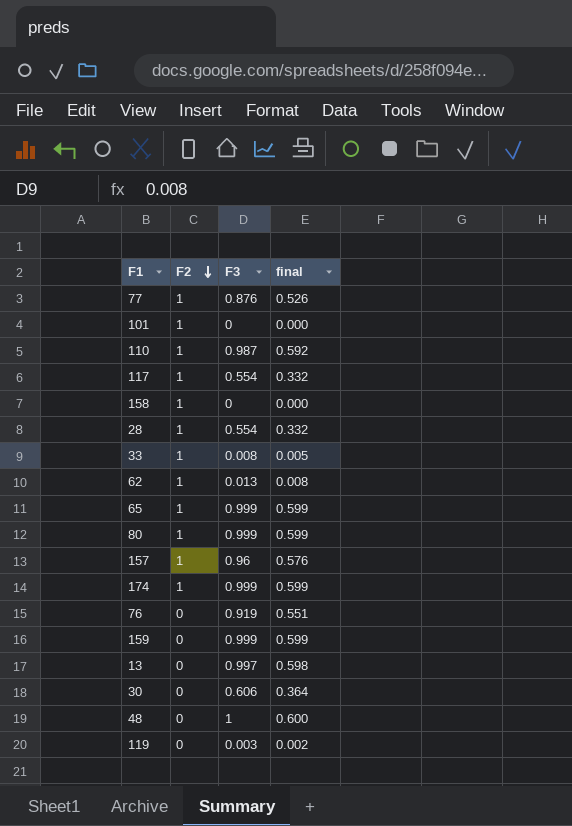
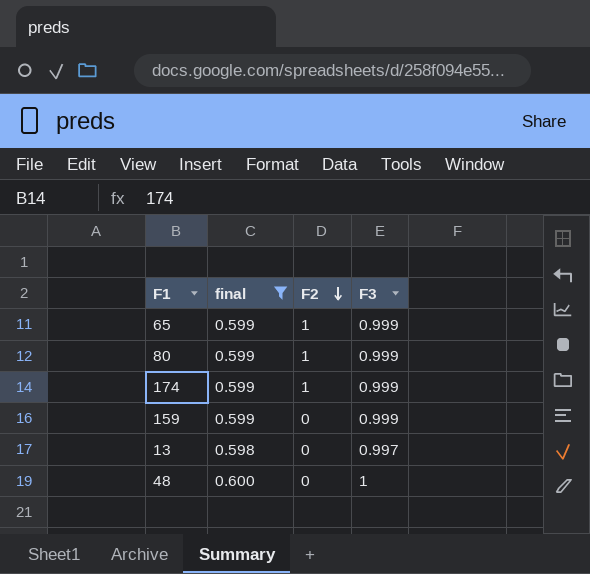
filter: none -> final >= 0.598
column final | position: 4 -> 2

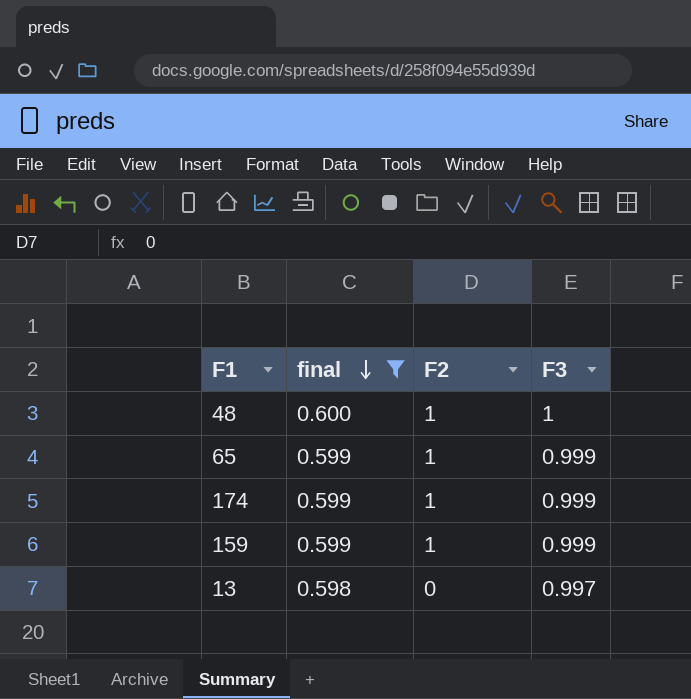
row order: F2 descending -> final descending
row 80: 0.599 | 1 | 0.999 -> none
48 | F2: 0 -> 1
159 | F2: 0 -> 1

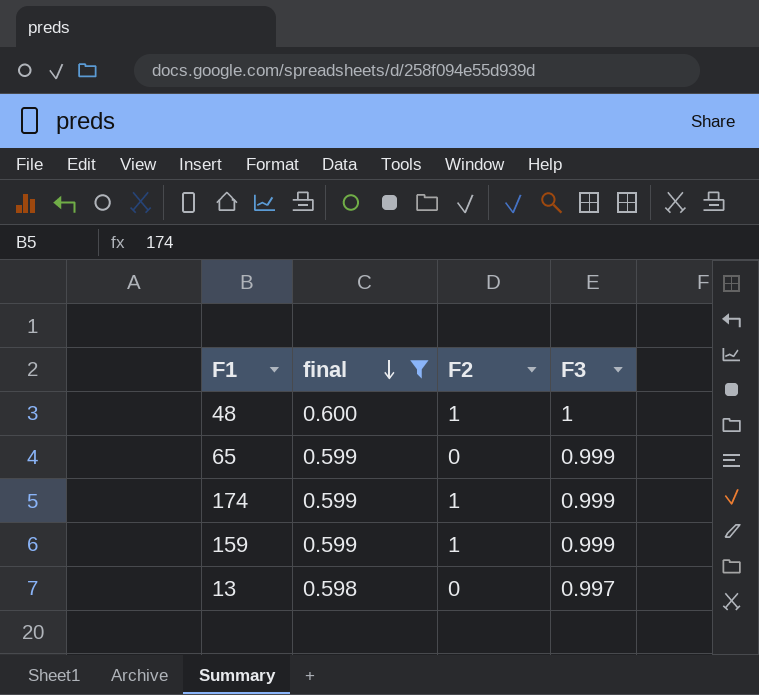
65 | F2: 1 -> 0

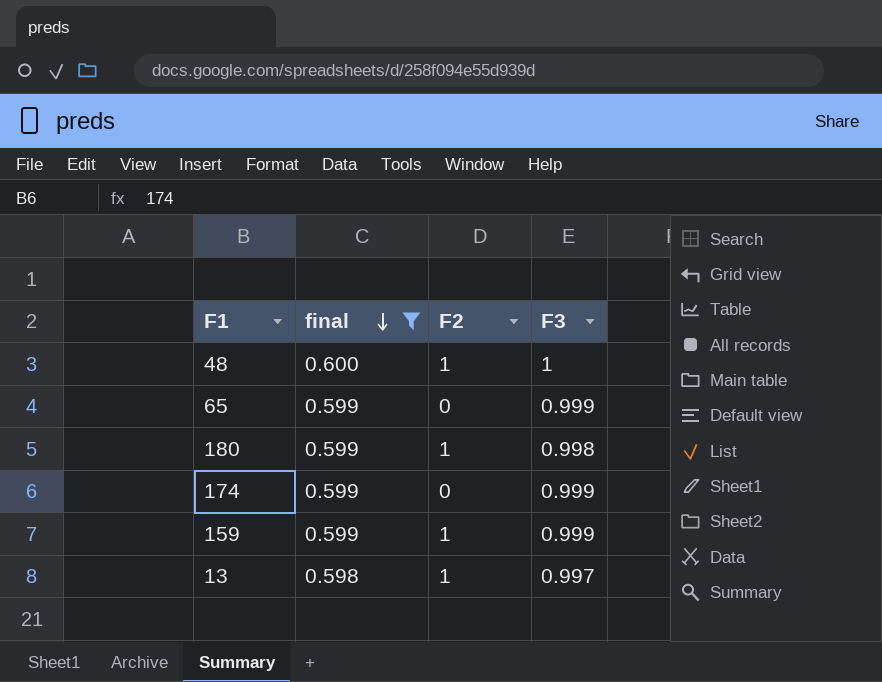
row 180: none -> 0.599 | 1 | 0.998
174 | F2: 1 -> 0
13 | F2: 0 -> 1

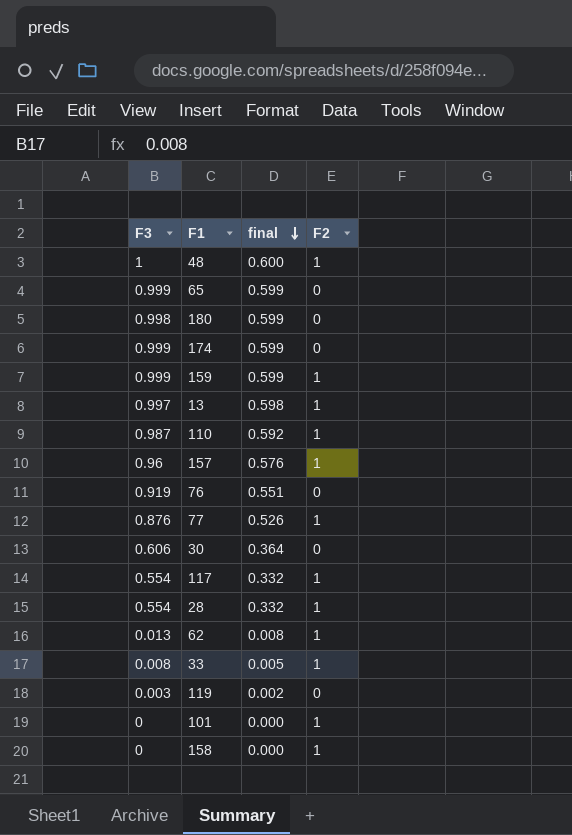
filter: final >= 0.598 -> none
column F3 | position: 4 -> 1
180 | F2: 1 -> 0

